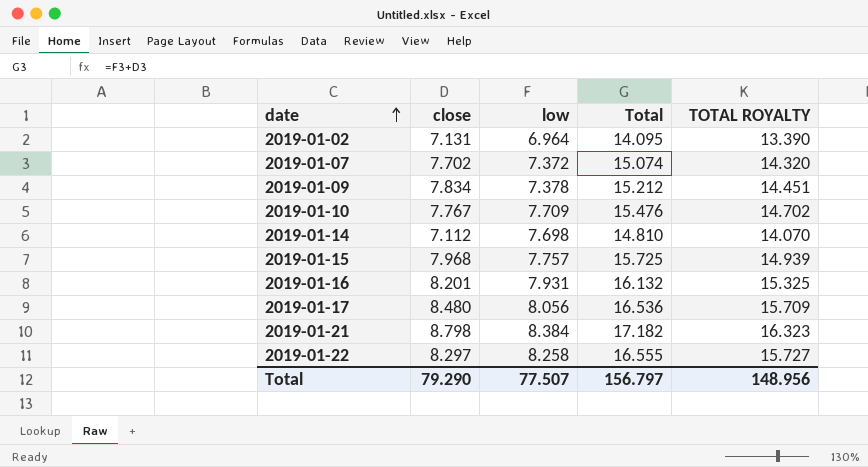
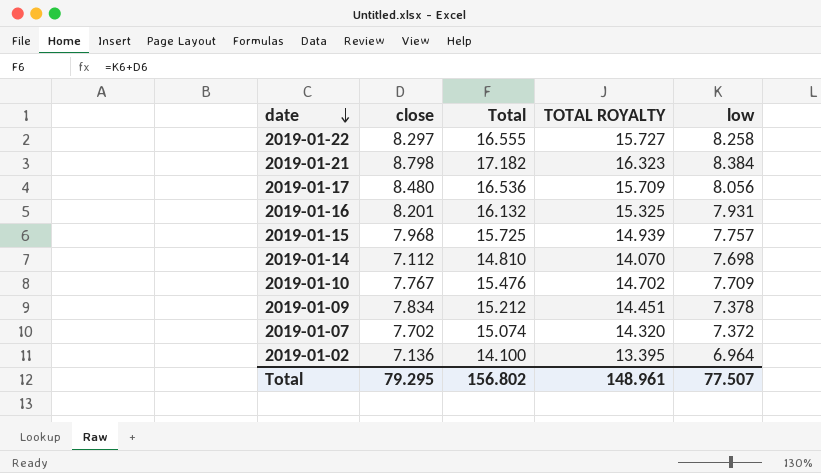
row order: date ascending -> date descending
column low | position: 3 -> 5
2019-01-02 | close: 7.131 -> 7.136
2019-01-02 | Total: 14.095 -> 14.100
2019-01-02 | TOTAL ROYALTY: 13.390 -> 13.395
Total | close: 79.290 -> 79.295
Total | Total: 156.797 -> 156.802
Total | TOTAL ROYALTY: 148.956 -> 148.961

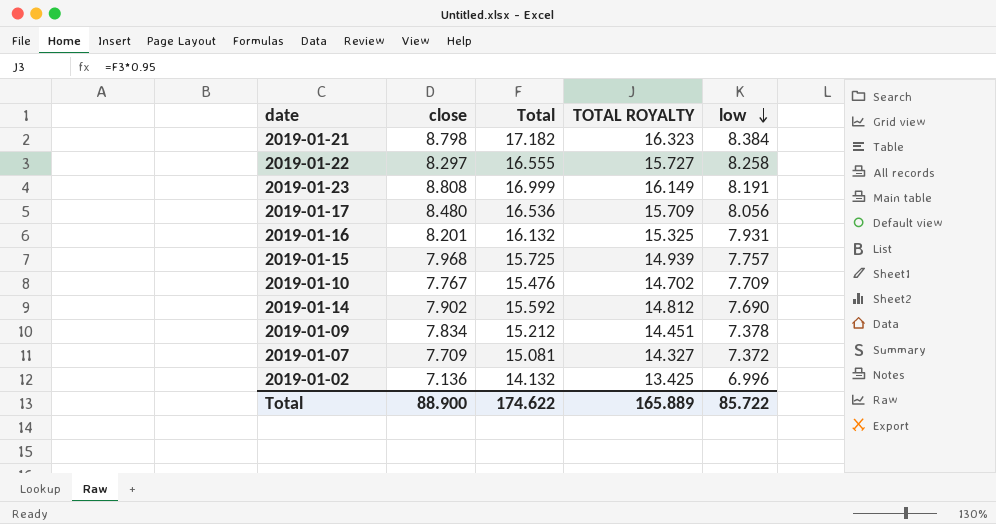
row order: date descending -> low descending
row 2019-01-23: none -> 8.808 | 16.999 | 16.149 | 8.191
2019-01-14 | close: 7.112 -> 7.902
2019-01-14 | Total: 14.810 -> 15.592
2019-01-14 | TOTAL ROYALTY: 14.070 -> 14.812
2019-01-14 | low: 7.698 -> 7.690
2019-01-07 | close: 7.702 -> 7.709
2019-01-07 | Total: 15.074 -> 15.081
2019-01-07 | TOTAL ROYALTY: 14.320 -> 14.327
2019-01-02 | Total: 14.100 -> 14.132
2019-01-02 | TOTAL ROYALTY: 13.395 -> 13.425
2019-01-02 | low: 6.964 -> 6.996
Total | close: 79.295 -> 88.900
Total | Total: 156.802 -> 174.622
Total | TOTAL ROYALTY: 148.961 -> 165.889
Total | low: 77.507 -> 85.722

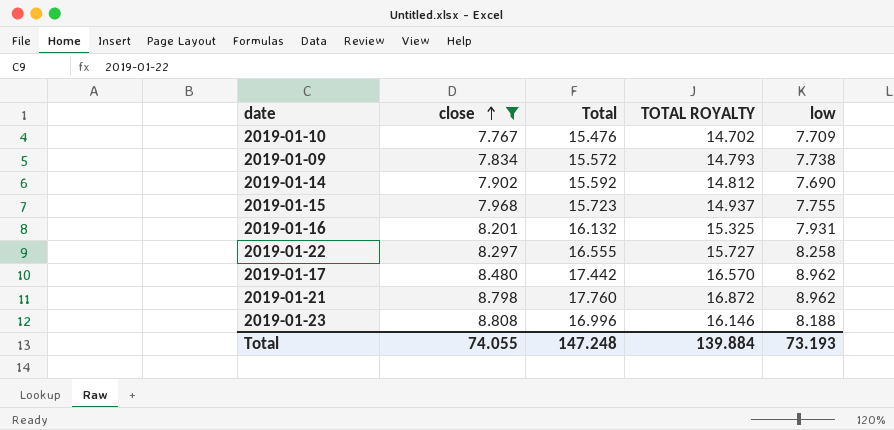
filter: none -> close >= 7.767
row order: low descending -> close ascending
2019-01-09 | Total: 15.212 -> 15.572
2019-01-09 | TOTAL ROYALTY: 14.451 -> 14.793
2019-01-09 | low: 7.378 -> 7.738
2019-01-15 | Total: 15.725 -> 15.723
2019-01-15 | TOTAL ROYALTY: 14.939 -> 14.937
2019-01-15 | low: 7.757 -> 7.755
2019-01-17 | Total: 16.536 -> 17.442
2019-01-17 | TOTAL ROYALTY: 15.709 -> 16.570
2019-01-17 | low: 8.056 -> 8.962
2019-01-21 | Total: 17.182 -> 17.760
2019-01-21 | TOTAL ROYALTY: 16.323 -> 16.872
2019-01-21 | low: 8.384 -> 8.962
2019-01-23 | Total: 16.999 -> 16.996
2019-01-23 | TOTAL ROYALTY: 16.149 -> 16.146
2019-01-23 | low: 8.191 -> 8.188
Total | close: 88.900 -> 74.055
Total | Total: 174.622 -> 147.248
Total | TOTAL ROYALTY: 165.889 -> 139.884
Total | low: 85.722 -> 73.193

